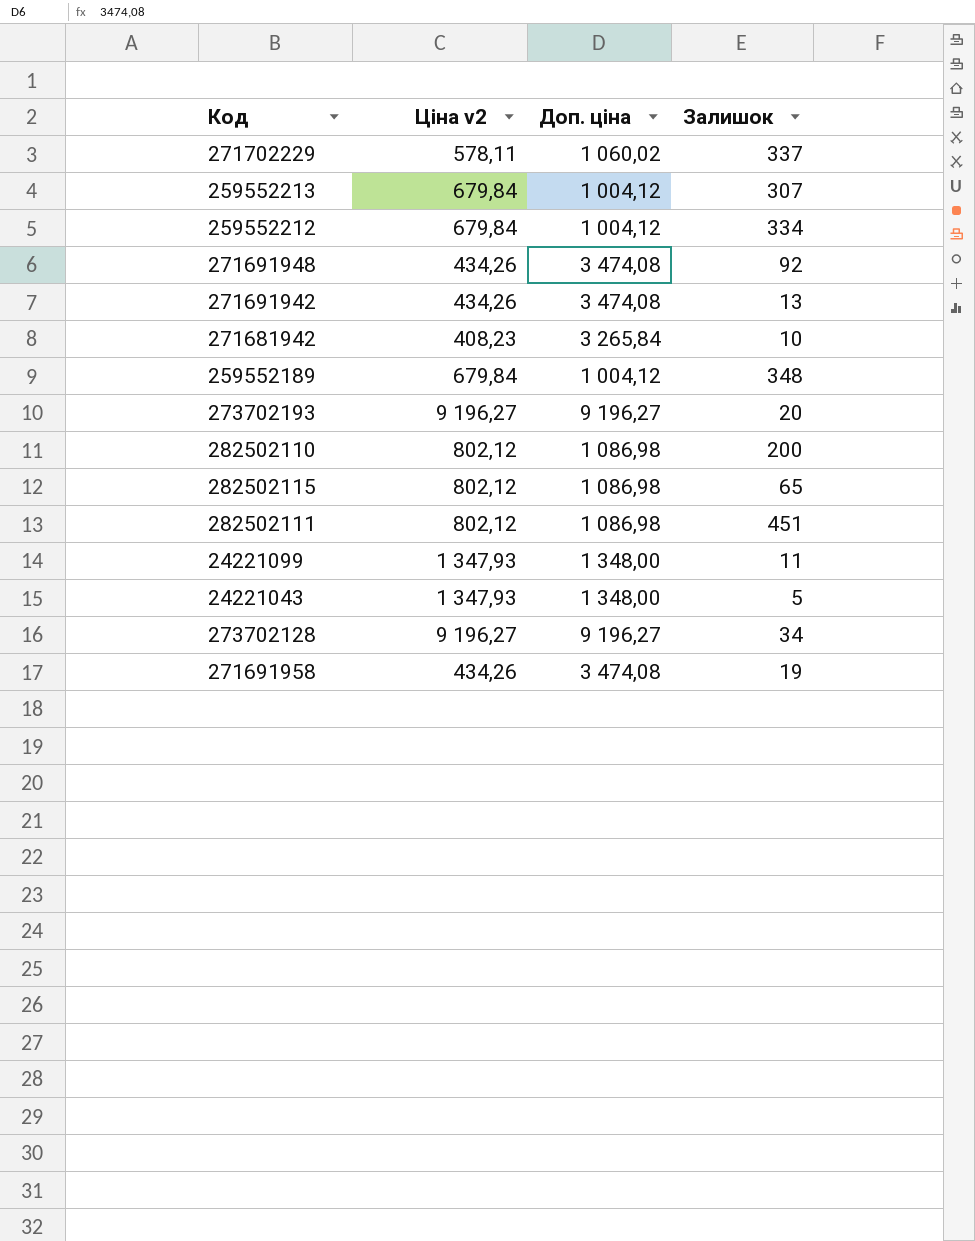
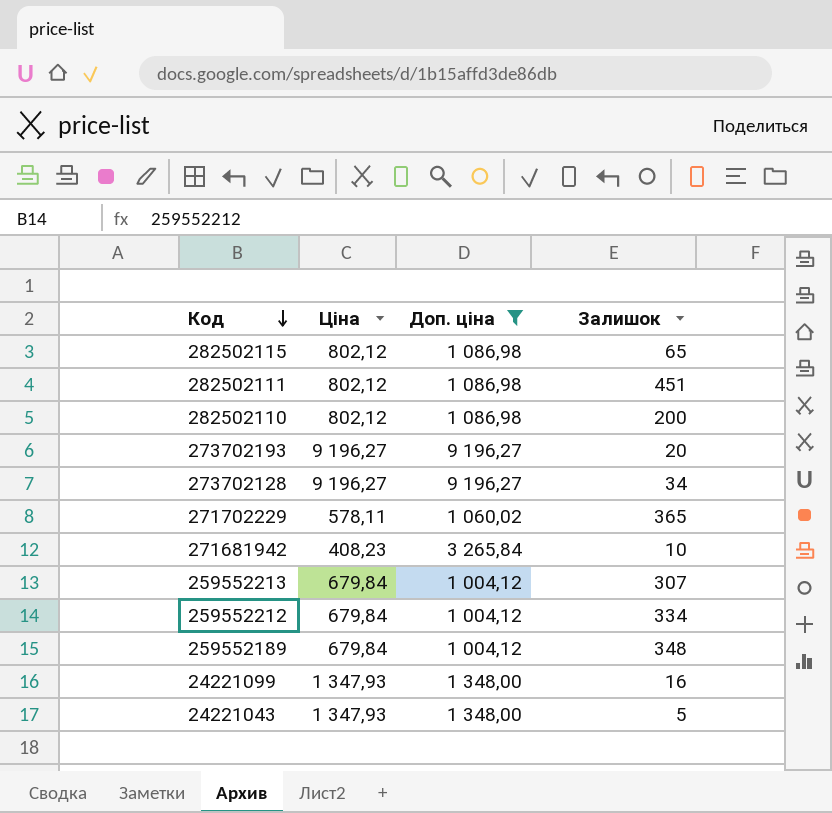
filter: none -> Доп. ціна != 3 474,08
row order: none -> Код descending
column name: Ціна v2 -> Ціна
271702229 | Залишок: 337 -> 365
24221099 | Залишок: 11 -> 16

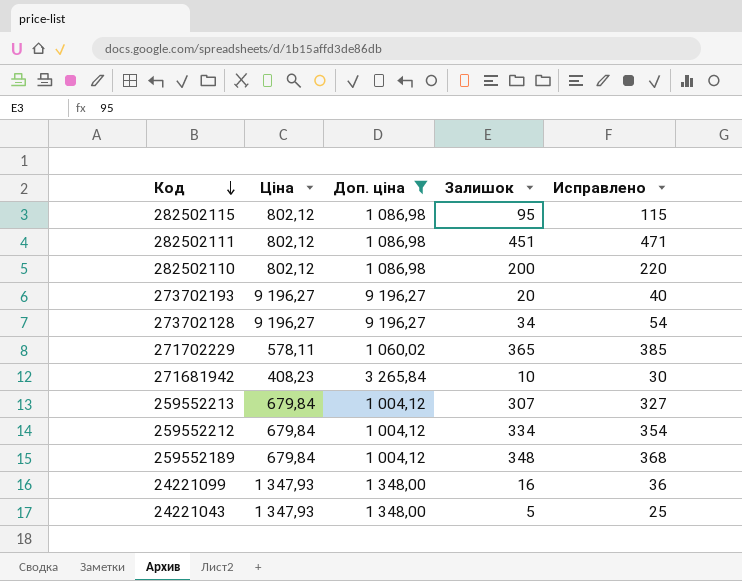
column Исправлено | formula: none -> [Залишок] + 20
282502115 | Залишок: 65 -> 95

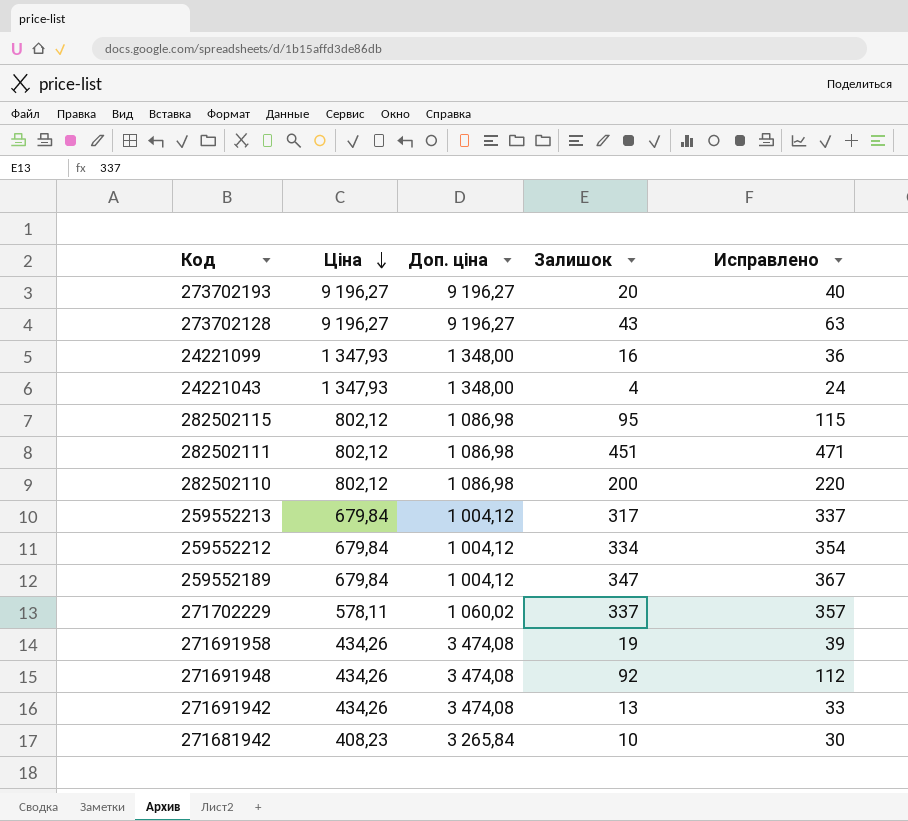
filter: Доп. ціна != 3 474,08 -> none
row order: Код descending -> Ціна descending
273702128 | Залишок: 34 -> 43
273702128 | Исправлено: 54 -> 63
24221043 | Залишок: 5 -> 4
24221043 | Исправлено: 25 -> 24
259552213 | Залишок: 307 -> 317
259552213 | Исправлено: 327 -> 337
259552189 | Залишок: 348 -> 347
259552189 | Исправлено: 368 -> 367
271702229 | Залишок: 365 -> 337
271702229 | Исправлено: 385 -> 357

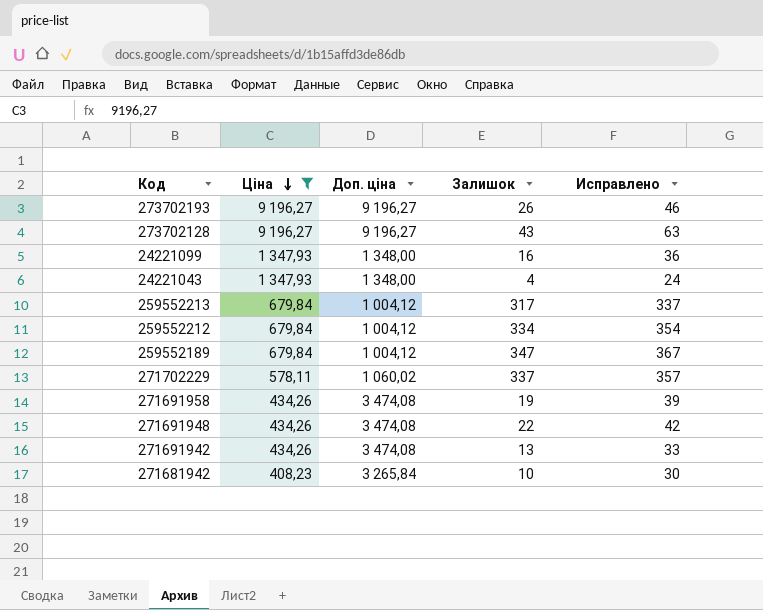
filter: none -> Ціна != 802,12
273702193 | Залишок: 20 -> 26
273702193 | Исправлено: 40 -> 46
271691948 | Залишок: 92 -> 22
271691948 | Исправлено: 112 -> 42

